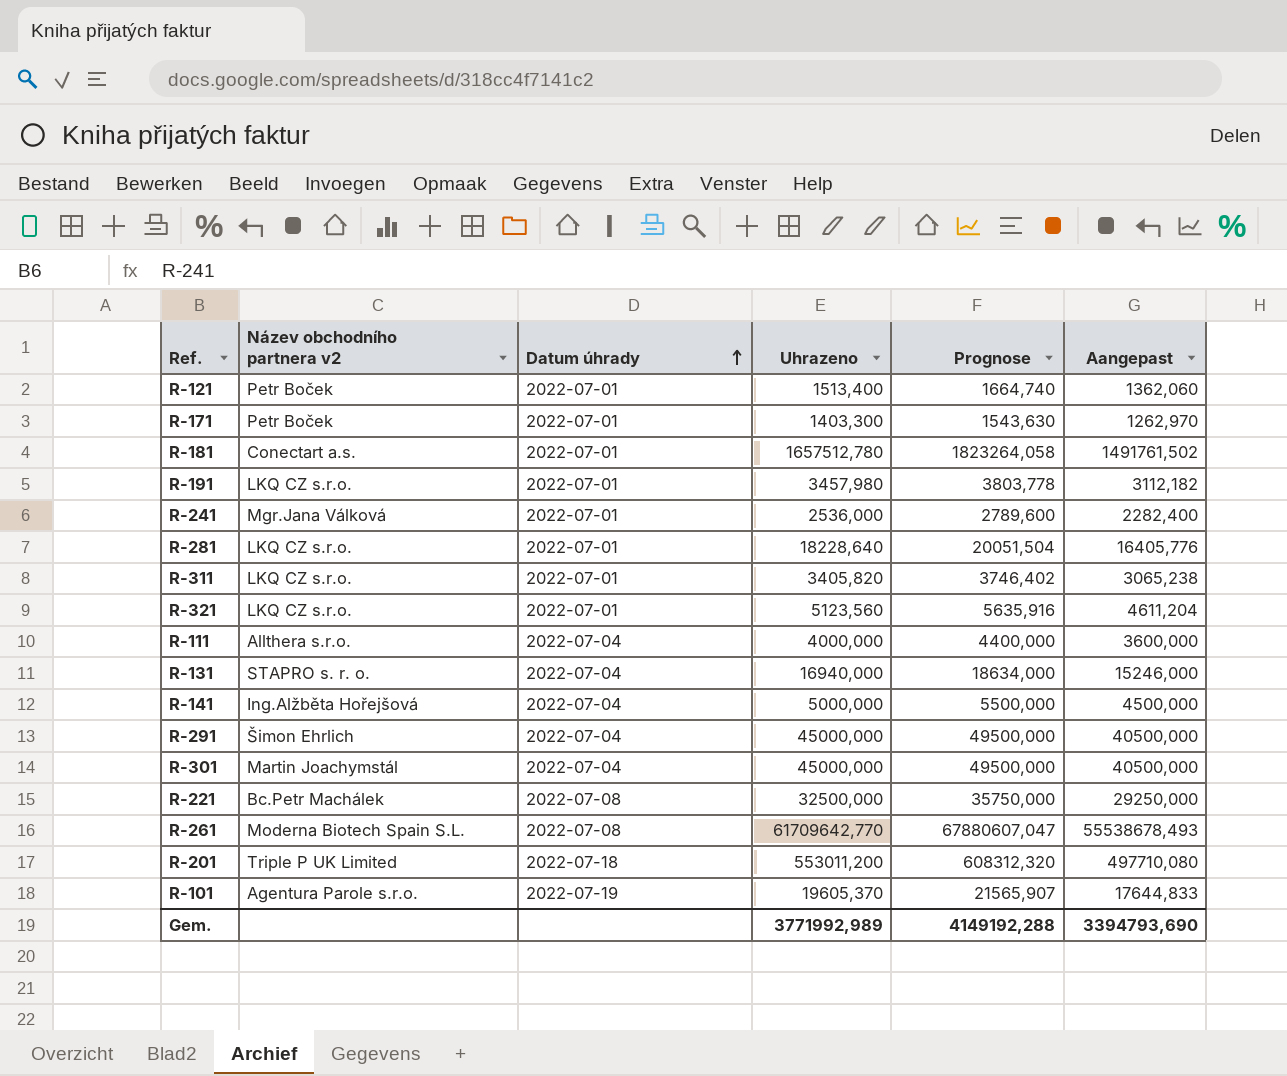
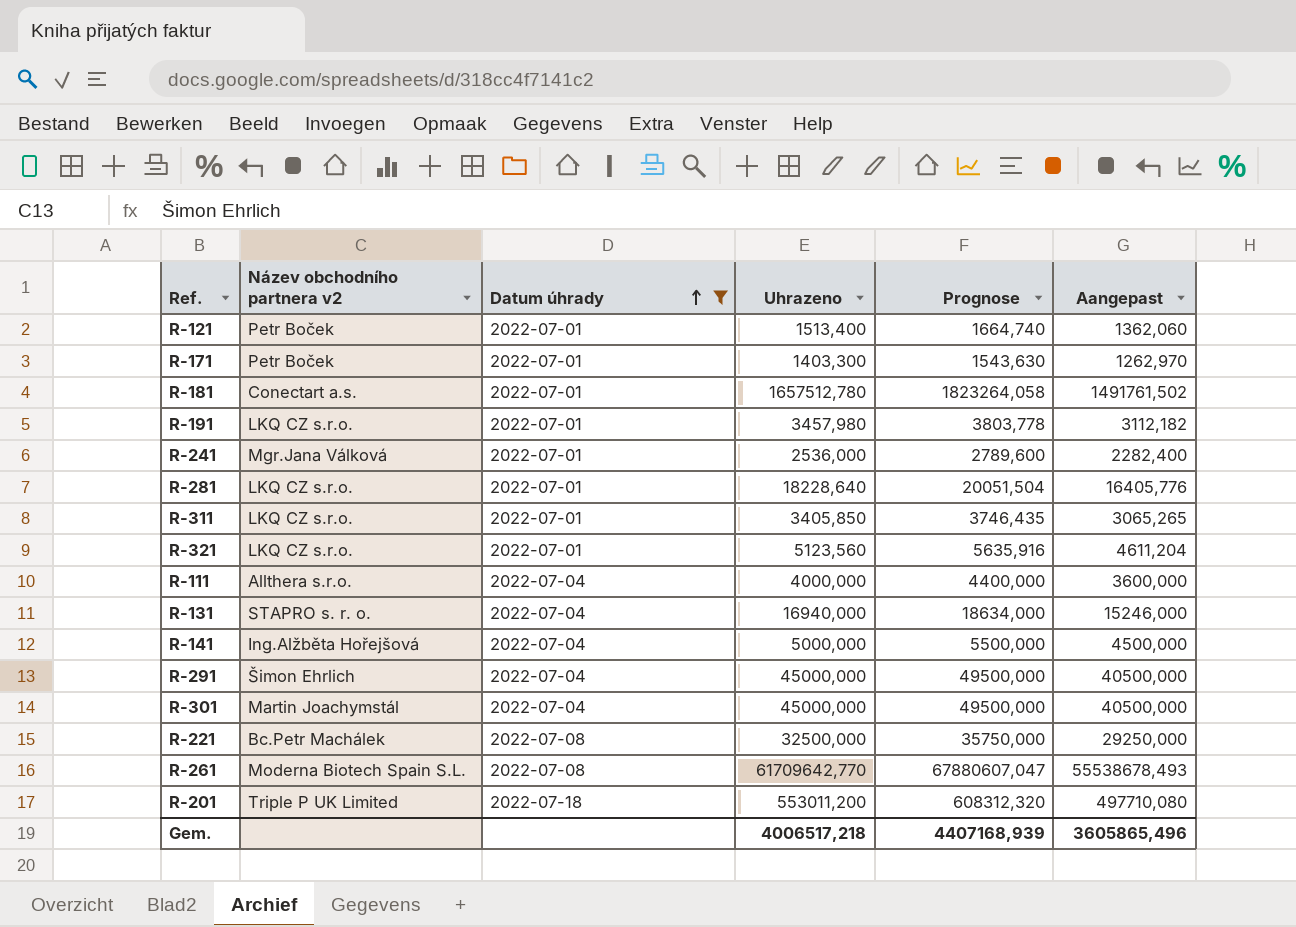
filter: none -> Datum úhrady != 2022-07-19
R-311 | Uhrazeno: 3405,820 -> 3405,850
R-311 | Prognose: 3746,402 -> 3746,435
R-311 | Aangepast: 3065,238 -> 3065,265
Gem. | Uhrazeno: 3771992,989 -> 4006517,218
Gem. | Prognose: 4149192,288 -> 4407168,939
Gem. | Aangepast: 3394793,690 -> 3605865,496

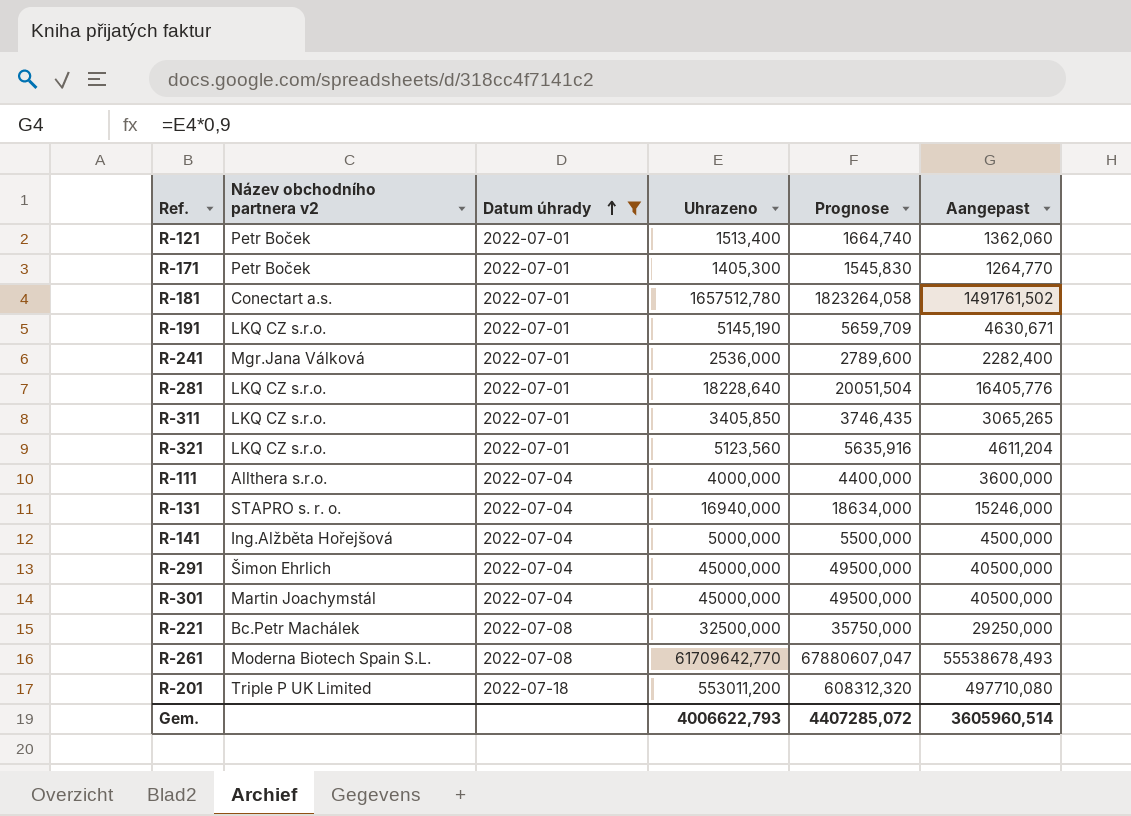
R-171 | Uhrazeno: 1403,300 -> 1405,300
R-171 | Prognose: 1543,630 -> 1545,830
R-171 | Aangepast: 1262,970 -> 1264,770
R-191 | Uhrazeno: 3457,980 -> 5145,190
R-191 | Prognose: 3803,778 -> 5659,709
R-191 | Aangepast: 3112,182 -> 4630,671
Gem. | Uhrazeno: 4006517,218 -> 4006622,793
Gem. | Prognose: 4407168,939 -> 4407285,072
Gem. | Aangepast: 3605865,496 -> 3605960,514

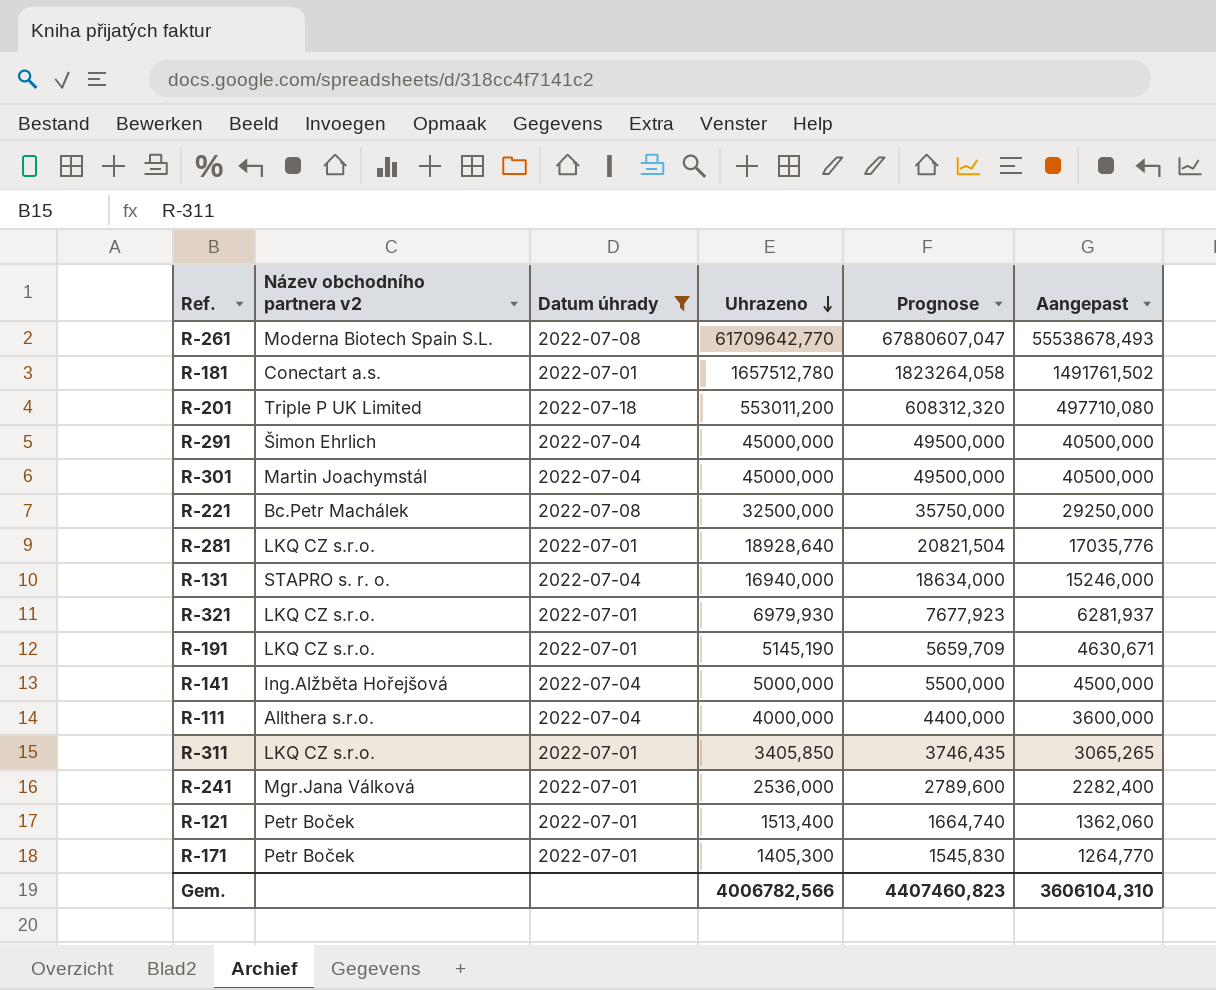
row order: Datum úhrady ascending -> Uhrazeno descending
R-281 | Uhrazeno: 18228,640 -> 18928,640
R-281 | Prognose: 20051,504 -> 20821,504
R-281 | Aangepast: 16405,776 -> 17035,776
R-321 | Uhrazeno: 5123,560 -> 6979,930
R-321 | Prognose: 5635,916 -> 7677,923
R-321 | Aangepast: 4611,204 -> 6281,937
Gem. | Uhrazeno: 4006622,793 -> 4006782,566
Gem. | Prognose: 4407285,072 -> 4407460,823
Gem. | Aangepast: 3605960,514 -> 3606104,310

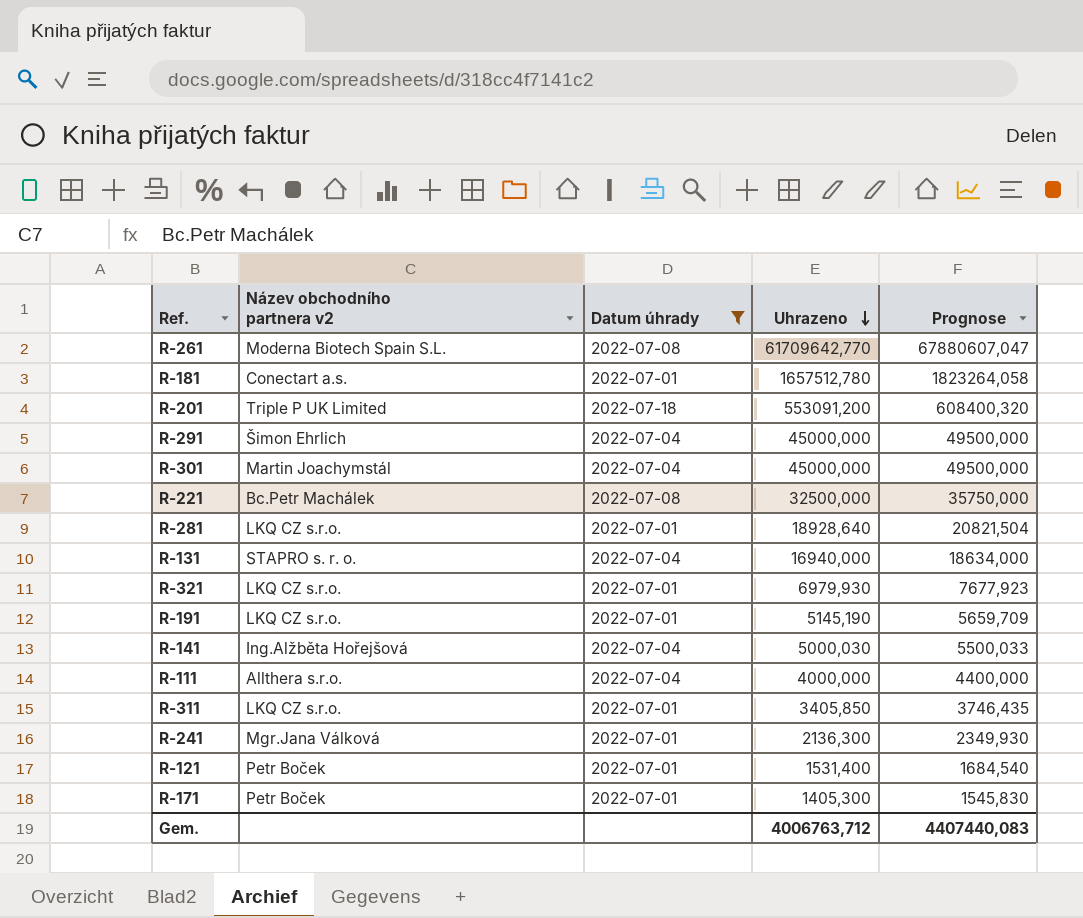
column Aangepast | formula: [Uhrazeno] * 0,9 -> none
R-201 | Uhrazeno: 553011,200 -> 553091,200
R-201 | Prognose: 608312,320 -> 608400,320
R-141 | Uhrazeno: 5000,000 -> 5000,030
R-141 | Prognose: 5500,000 -> 5500,033
R-241 | Uhrazeno: 2536,000 -> 2136,300
R-241 | Prognose: 2789,600 -> 2349,930
R-121 | Uhrazeno: 1513,400 -> 1531,400
R-121 | Prognose: 1664,740 -> 1684,540
Gem. | Uhrazeno: 4006782,566 -> 4006763,712
Gem. | Prognose: 4407460,823 -> 4407440,083

